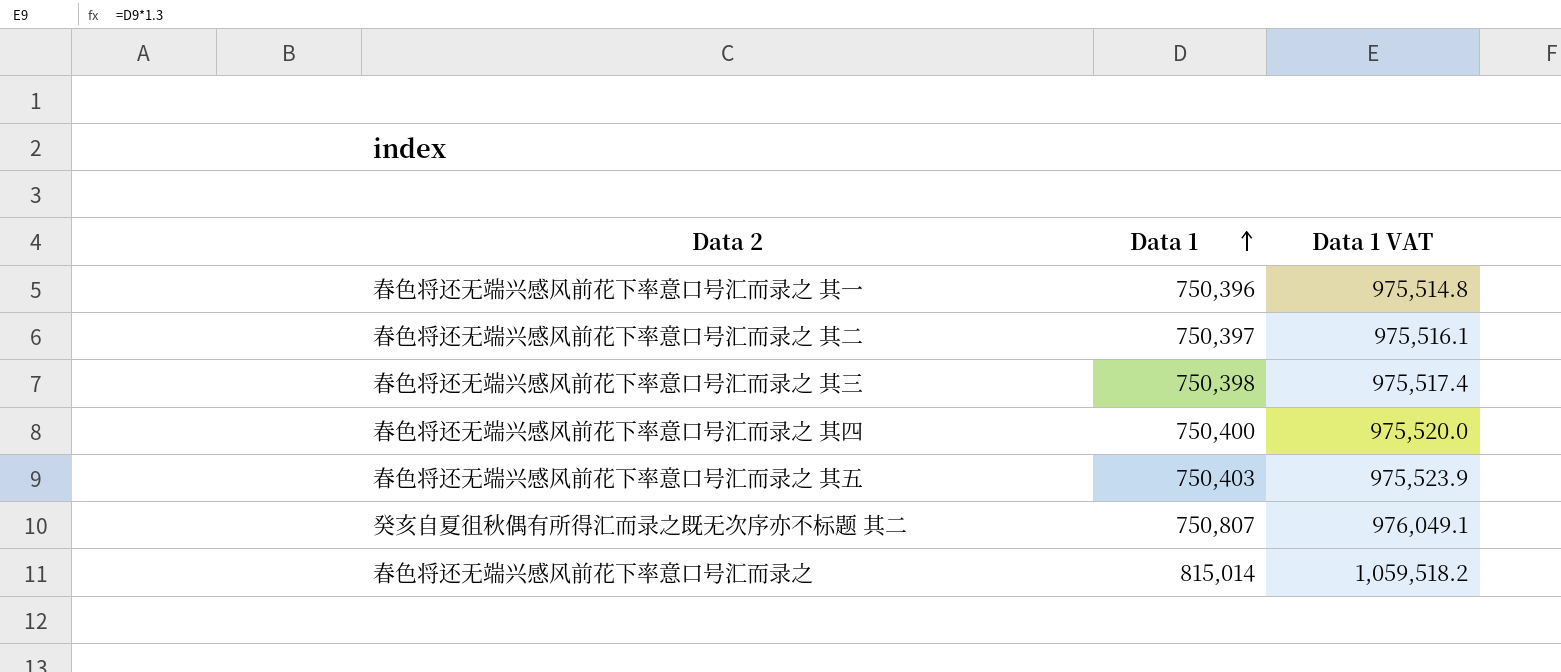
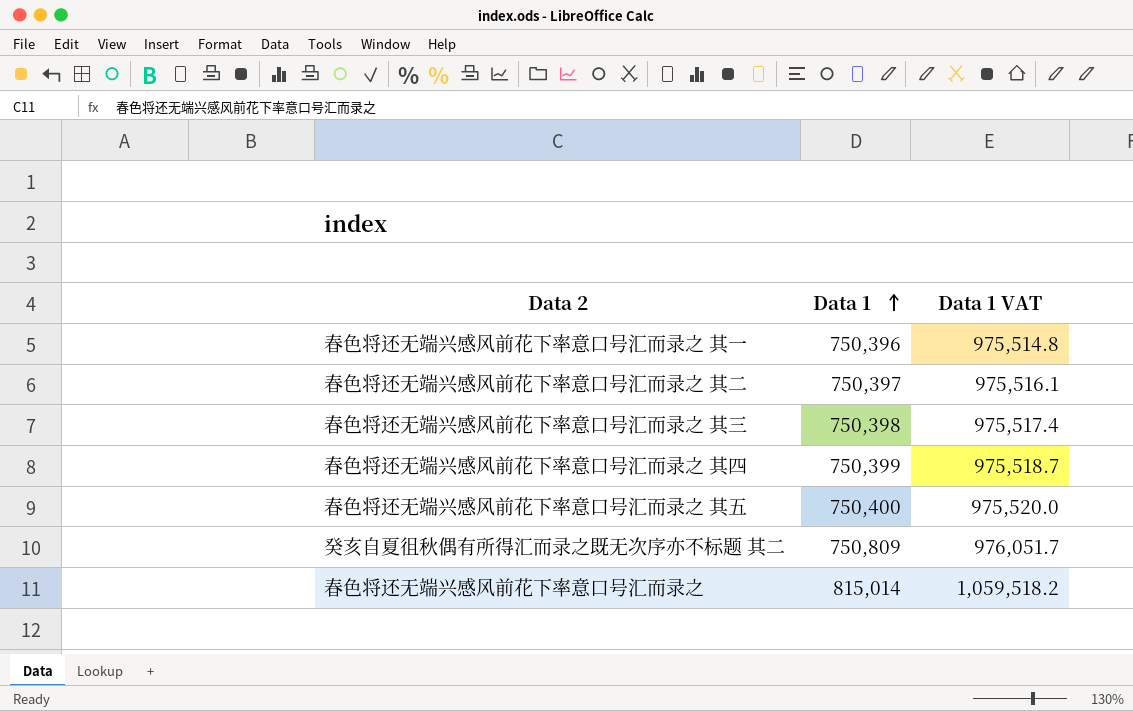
春色将还无端兴感风前花下率意口号汇而录之 其四 | Data 1: 750,400 -> 750,399
春色将还无端兴感风前花下率意口号汇而录之 其四 | Data 1 VAT: 975,520.0 -> 975,518.7
春色将还无端兴感风前花下率意口号汇而录之 其五 | Data 1: 750,403 -> 750,400
春色将还无端兴感风前花下率意口号汇而录之 其五 | Data 1 VAT: 975,523.9 -> 975,520.0
癸亥自夏徂秋偶有所得汇而录之既无次序亦不标题 其二 | Data 1: 750,807 -> 750,809
癸亥自夏徂秋偶有所得汇而录之既无次序亦不标题 其二 | Data 1 VAT: 976,049.1 -> 976,051.7

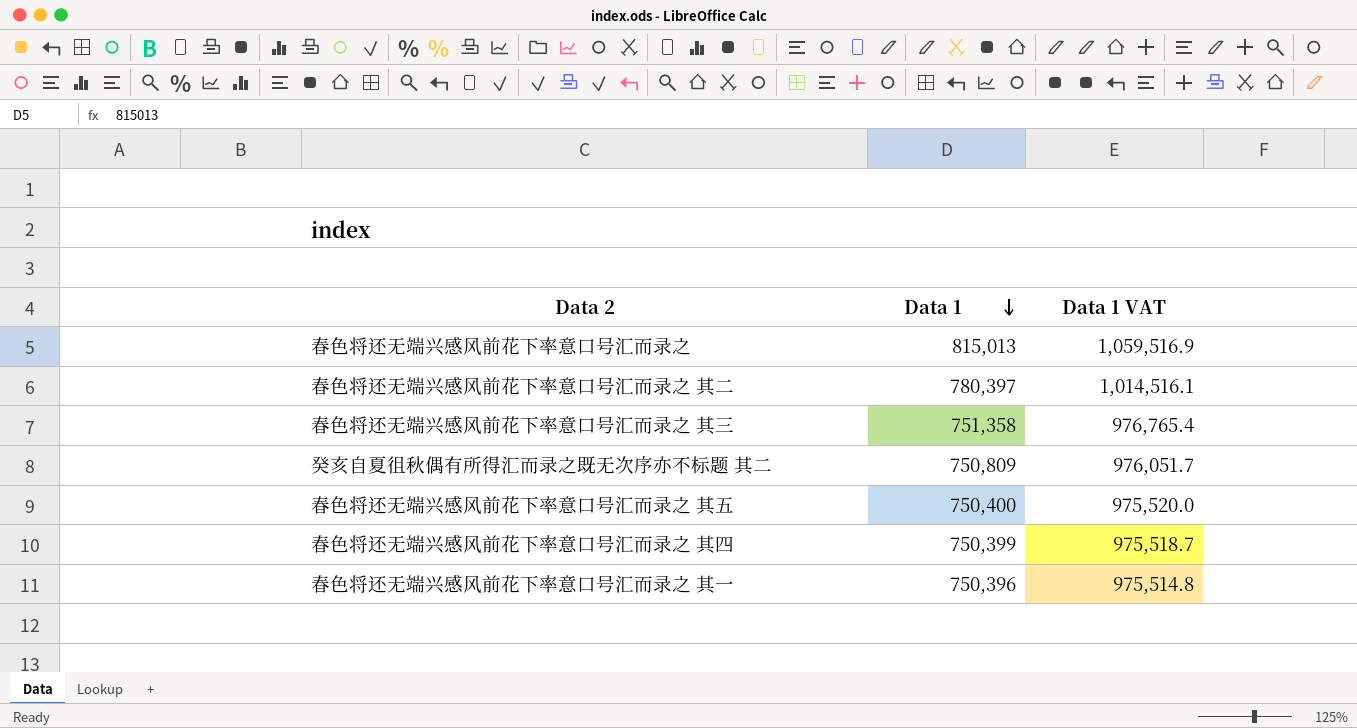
row order: Data 1 ascending -> Data 1 descending
春色将还无端兴感风前花下率意口号汇而录之 | Data 1: 815,014 -> 815,013
春色将还无端兴感风前花下率意口号汇而录之 | Data 1 VAT: 1,059,518.2 -> 1,059,516.9
春色将还无端兴感风前花下率意口号汇而录之 其二 | Data 1: 750,397 -> 780,397
春色将还无端兴感风前花下率意口号汇而录之 其二 | Data 1 VAT: 975,516.1 -> 1,014,516.1
春色将还无端兴感风前花下率意口号汇而录之 其三 | Data 1: 750,398 -> 751,358
春色将还无端兴感风前花下率意口号汇而录之 其三 | Data 1 VAT: 975,517.4 -> 976,765.4

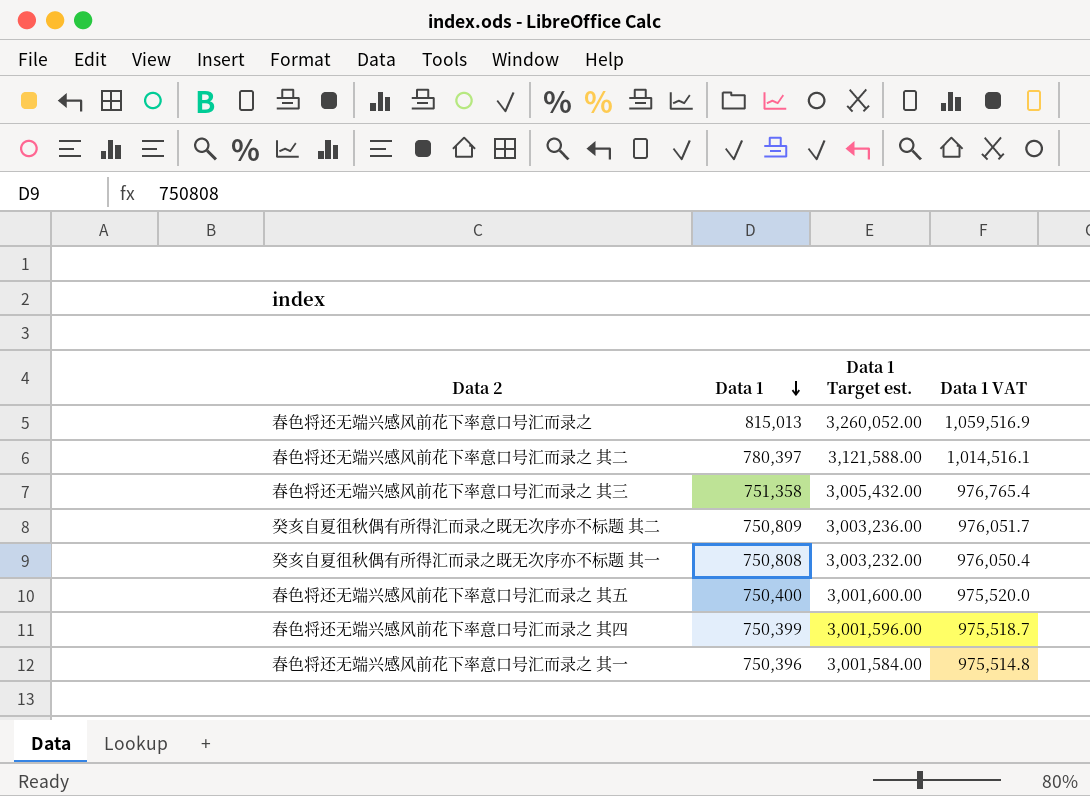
column Data 1 Target est. | formula: none -> [Data 1] * 4
row 癸亥自夏徂秋偶有所得汇而录之既无次序亦不标题 其一: none -> 750,808 | 3,003,232.00 | 976,050.4

